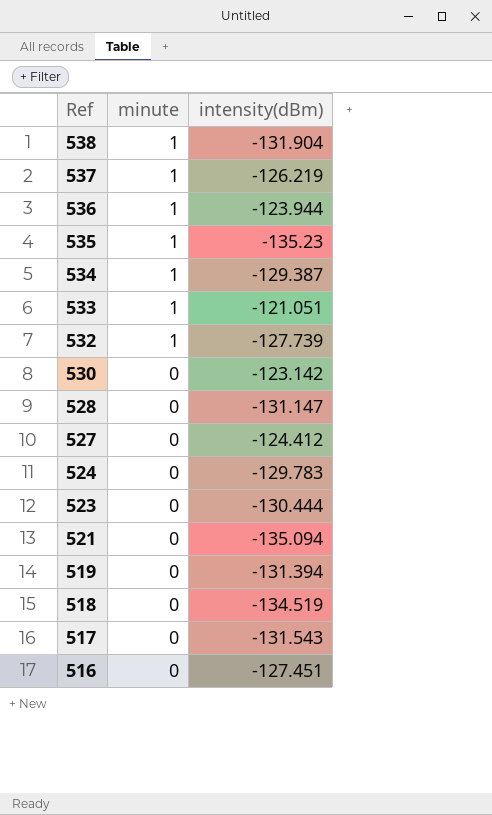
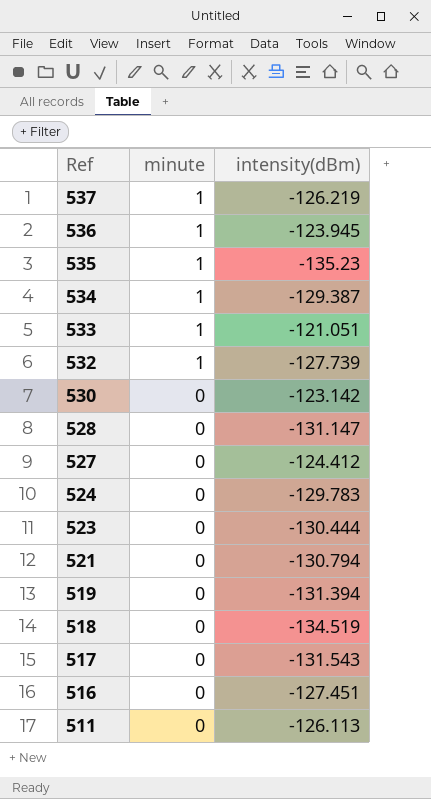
row 538: 1 | -131.904 -> none
536 | intensity(dBm): -123.944 -> -123.945
521 | intensity(dBm): -135.094 -> -130.794
row 511: none -> 0 | -126.113

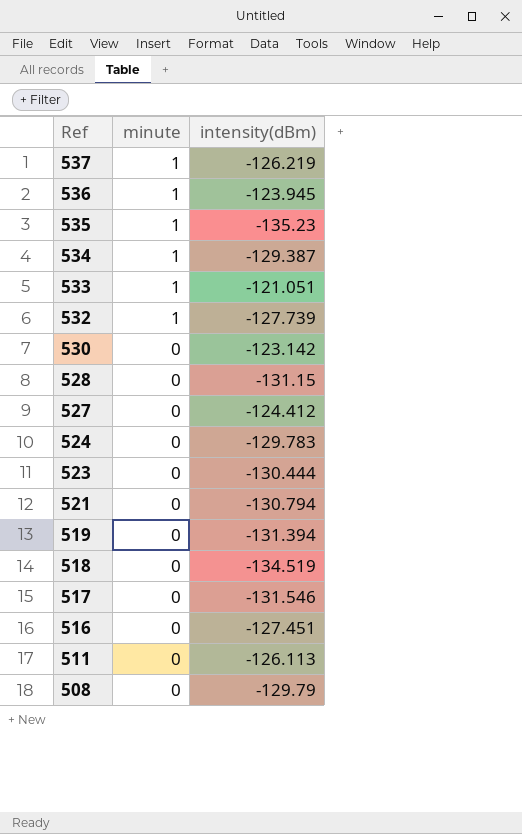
528 | intensity(dBm): -131.147 -> -131.15
517 | intensity(dBm): -131.543 -> -131.546
row 508: none -> 0 | -129.79

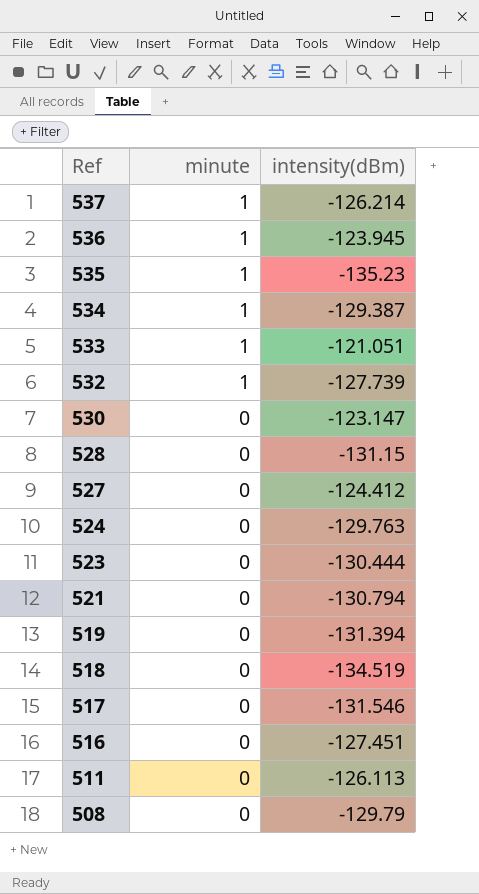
537 | intensity(dBm): -126.219 -> -126.214
530 | intensity(dBm): -123.142 -> -123.147
524 | intensity(dBm): -129.783 -> -129.763

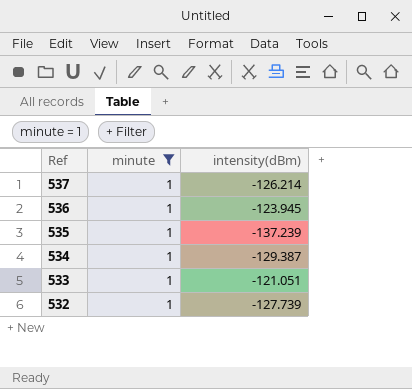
filter: none -> minute = 1
535 | intensity(dBm): -135.23 -> -137.239

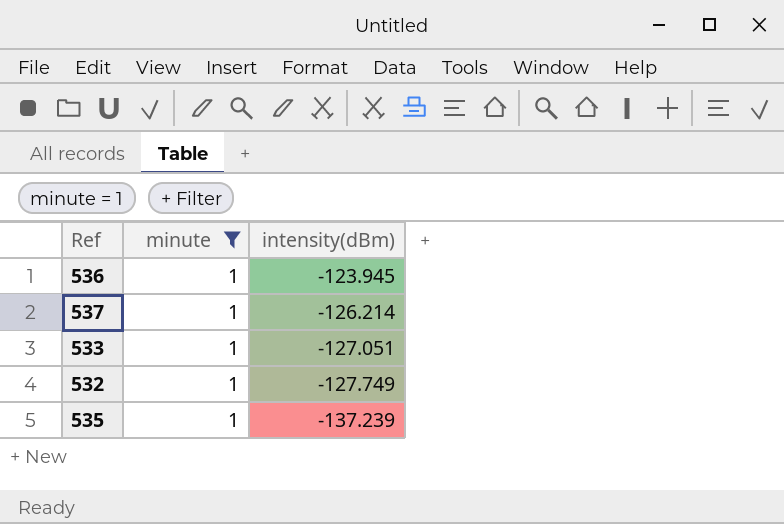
row order: Ref descending -> intensity(dBm) descending
row 534: 1 | -129.387 -> none
533 | intensity(dBm): -121.051 -> -127.051
532 | intensity(dBm): -127.739 -> -127.749

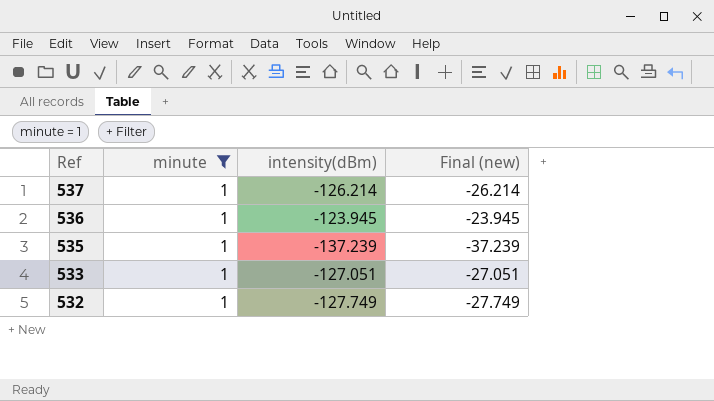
row order: intensity(dBm) descending -> Ref descending
column Final (new) | formula: none -> [intensity(dBm)] + 100

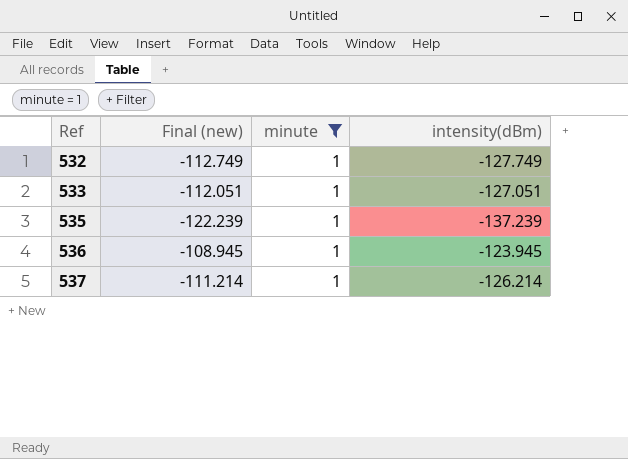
row order: Ref descending -> Ref ascending
column Final (new) | formula: [intensity(dBm)] + 100 -> [intensity(dBm)] + 15
column Final (new) | position: 4 -> 2

